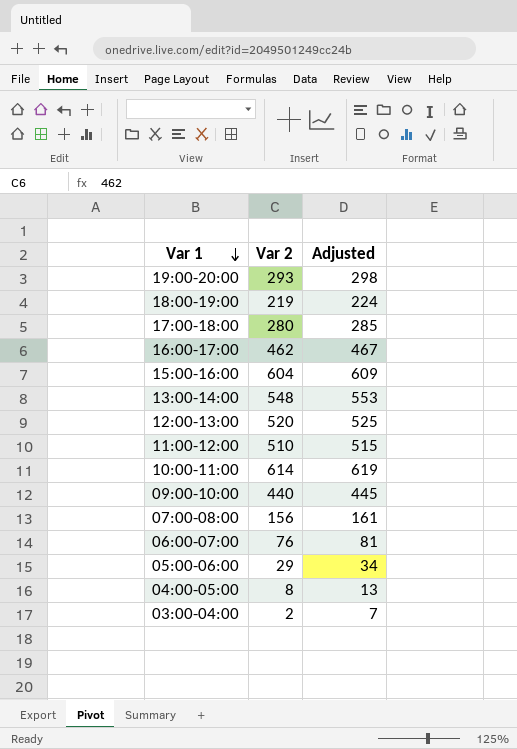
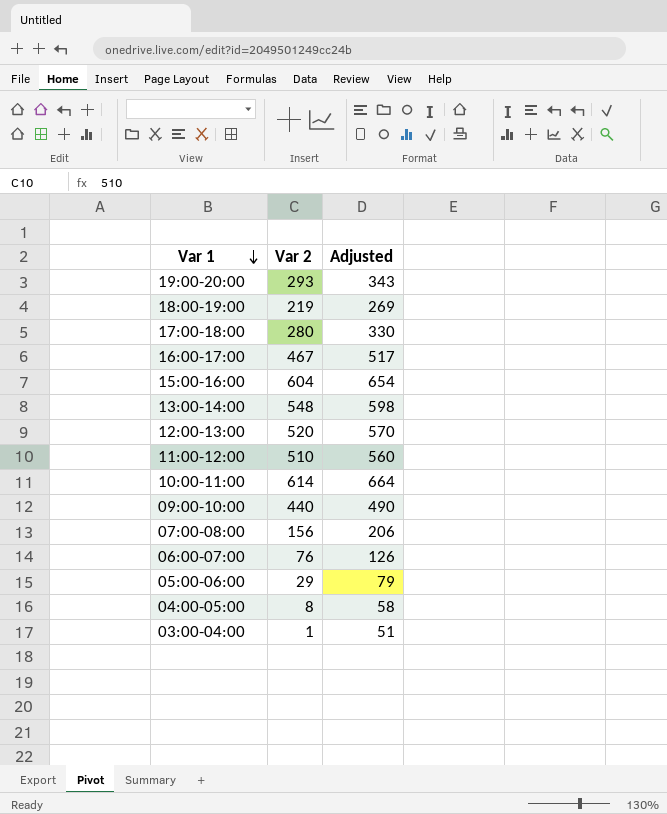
column Adjusted | formula: [Var 2] + 5 -> [Var 2] + 50
16:00-17:00 | Var 2: 462 -> 467
03:00-04:00 | Var 2: 2 -> 1

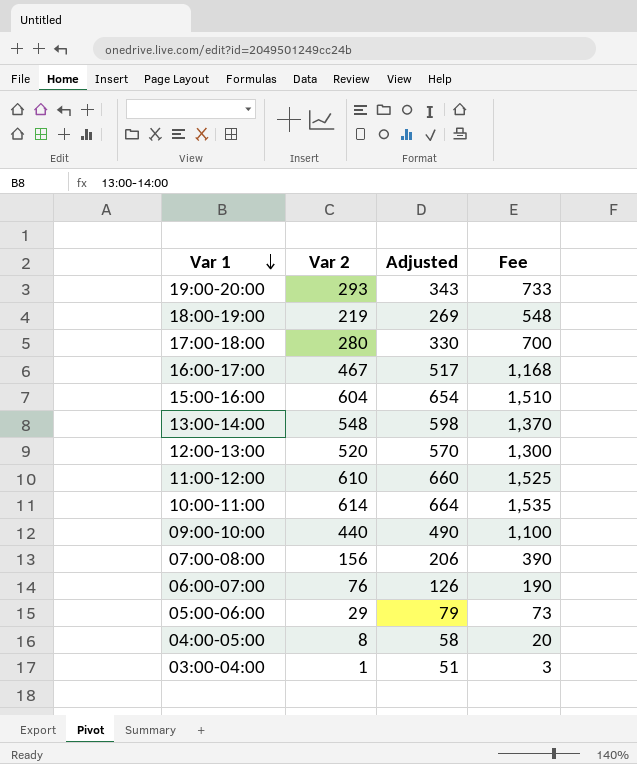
column Fee | formula: none -> [Var 2] * 2.5
11:00-12:00 | Var 2: 510 -> 610
11:00-12:00 | Adjusted: 560 -> 660

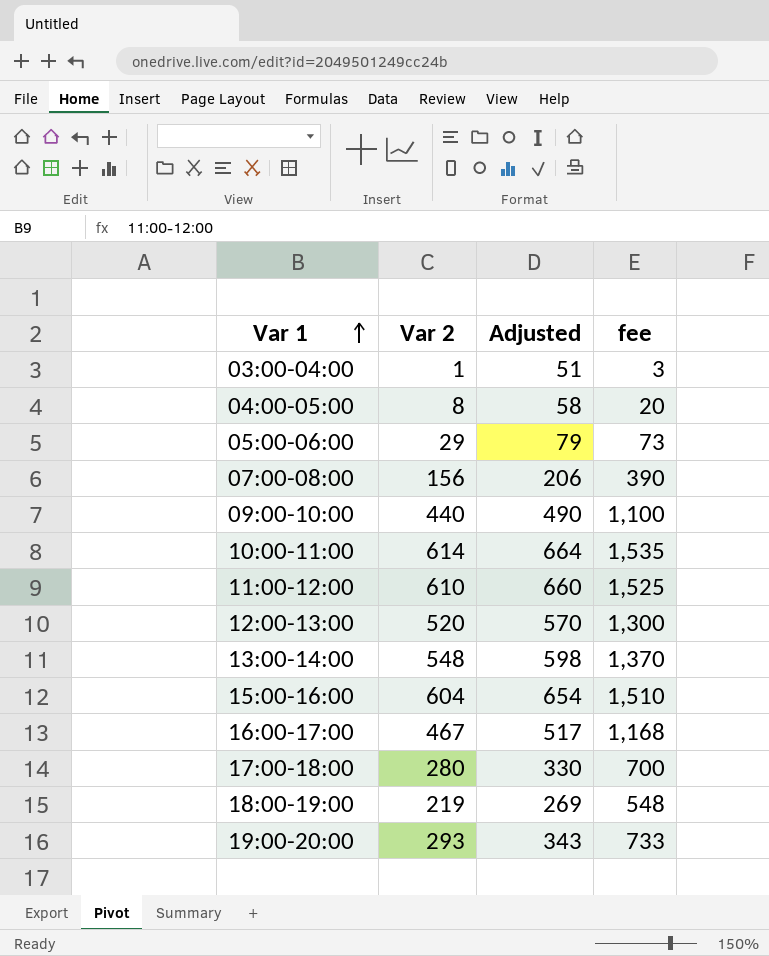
row order: Var 1 descending -> Var 1 ascending
column name: Fee -> fee
row 06:00-07:00: 76 | 126 | 190 -> none

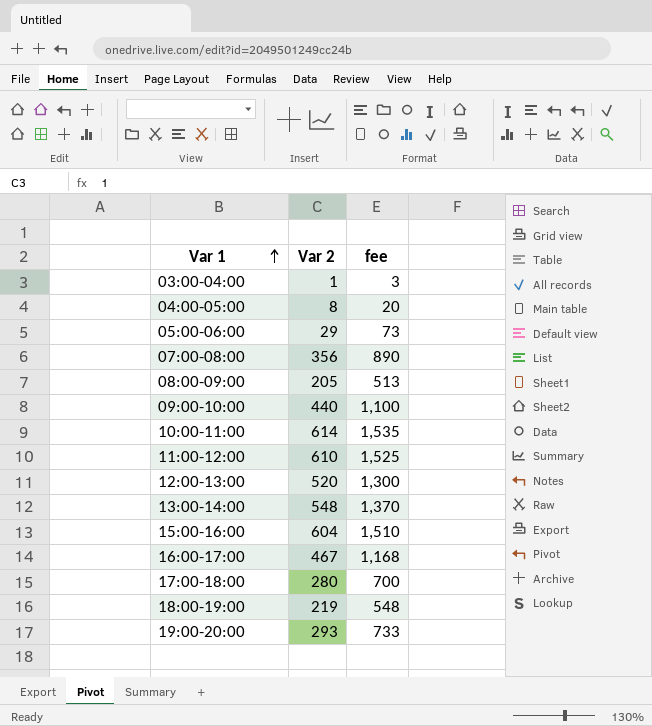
column Adjusted | formula: [Var 2] + 50 -> none
07:00-08:00 | Var 2: 156 -> 356
07:00-08:00 | fee: 390 -> 890
row 08:00-09:00: none -> 205 | 513

